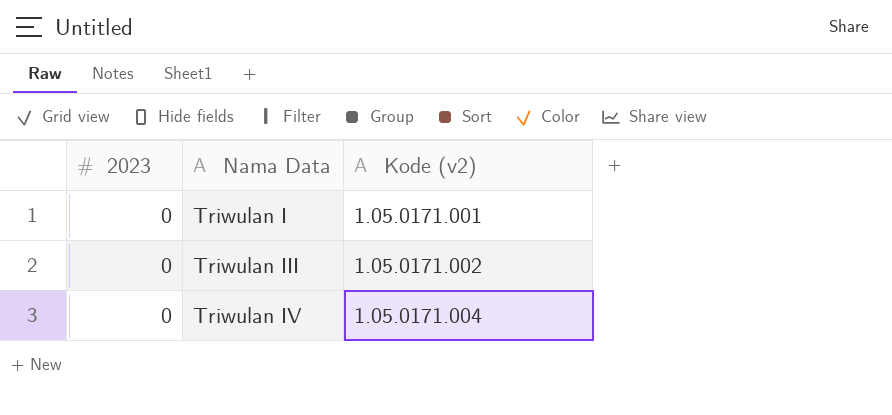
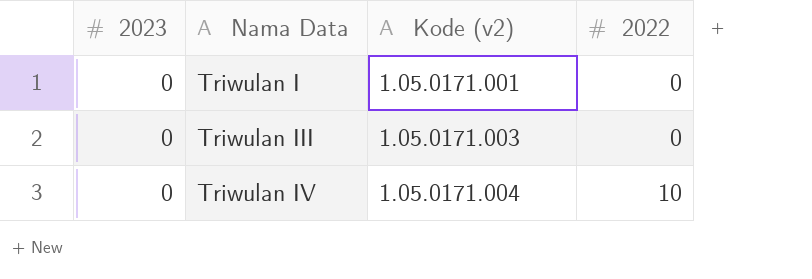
column 2022 | position: none -> 4
Triwulan III | Kode (v2): 1.05.0171.002 -> 1.05.0171.003

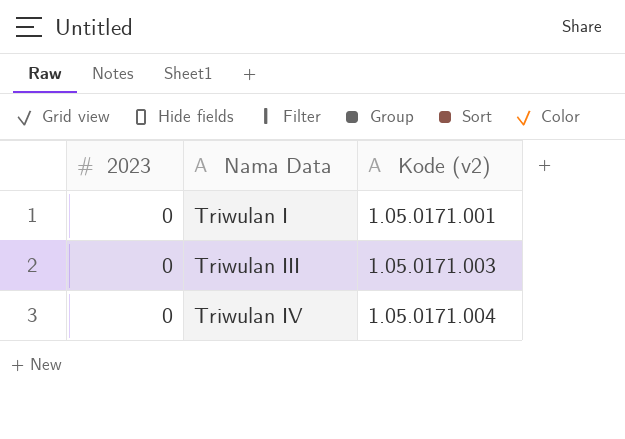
column 2022 | position: 4 -> none

